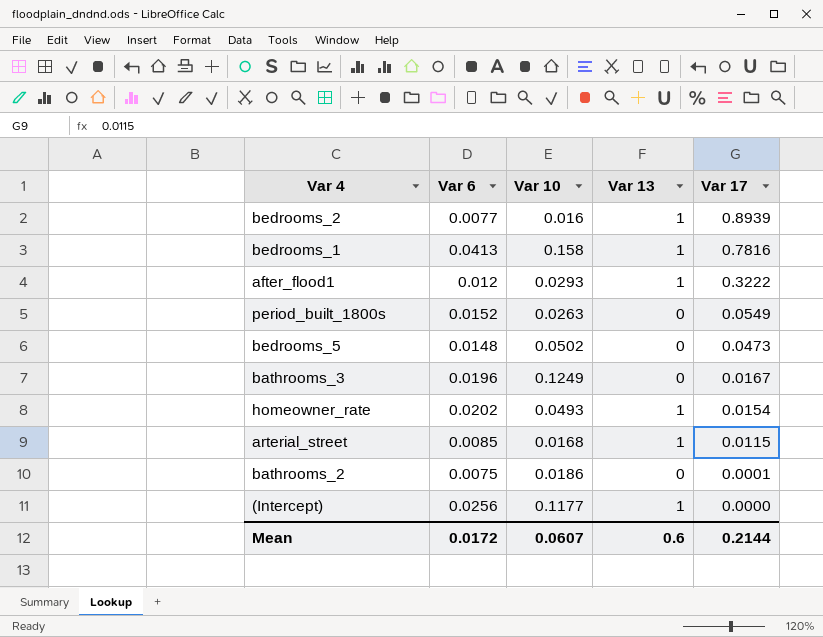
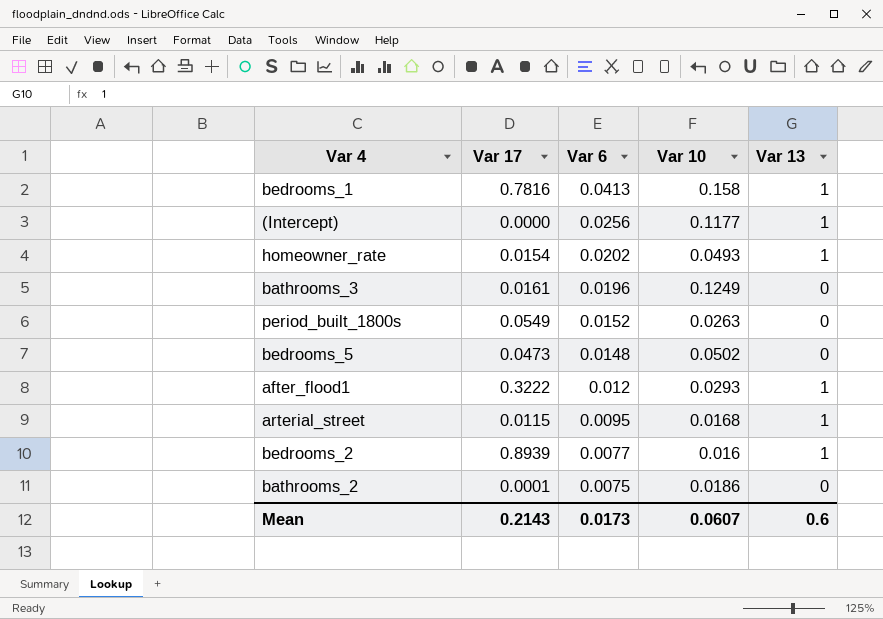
row order: Var 17 descending -> Var 6 descending
column Var 17 | position: 5 -> 2
bathrooms_3 | Var 17: 0.0167 -> 0.0161
arterial_street | Var 6: 0.0085 -> 0.0095
Mean | Var 17: 0.2144 -> 0.2143
Mean | Var 6: 0.0172 -> 0.0173

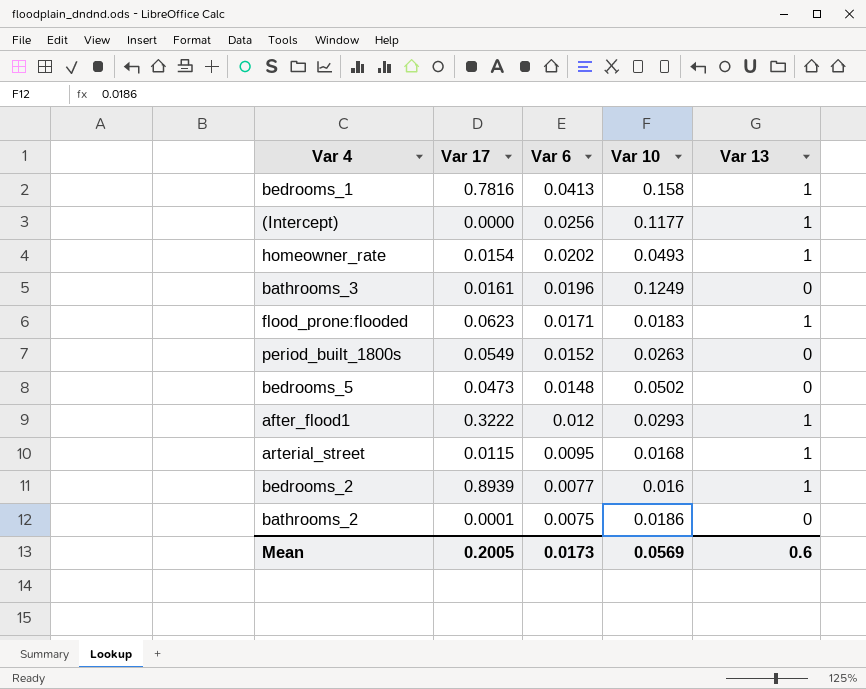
row flood_prone:flooded: none -> 0.0623 | 0.0171 | 0.0183 | 1
Mean | Var 17: 0.2143 -> 0.2005
Mean | Var 10: 0.0607 -> 0.0569

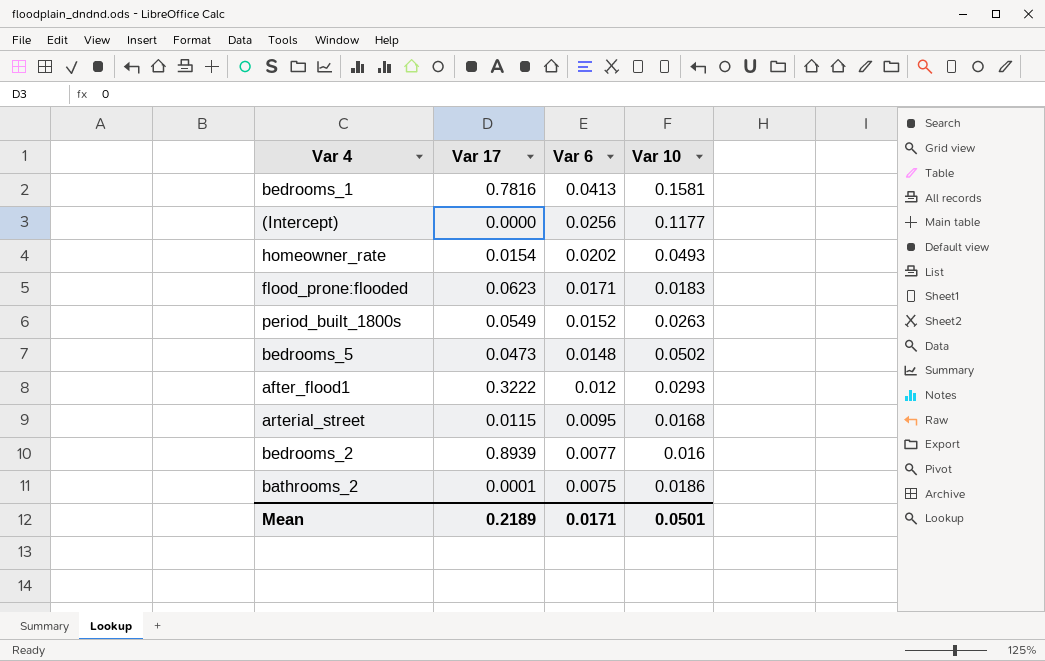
column Var 13 | position: 5 -> none
row bathrooms_3: 0.0161 | 0.0196 | 0.1249 | 0 -> none
bedrooms_1 | Var 10: 0.158 -> 0.1581
Mean | Var 17: 0.2005 -> 0.2189
Mean | Var 6: 0.0173 -> 0.0171
Mean | Var 10: 0.0569 -> 0.0501

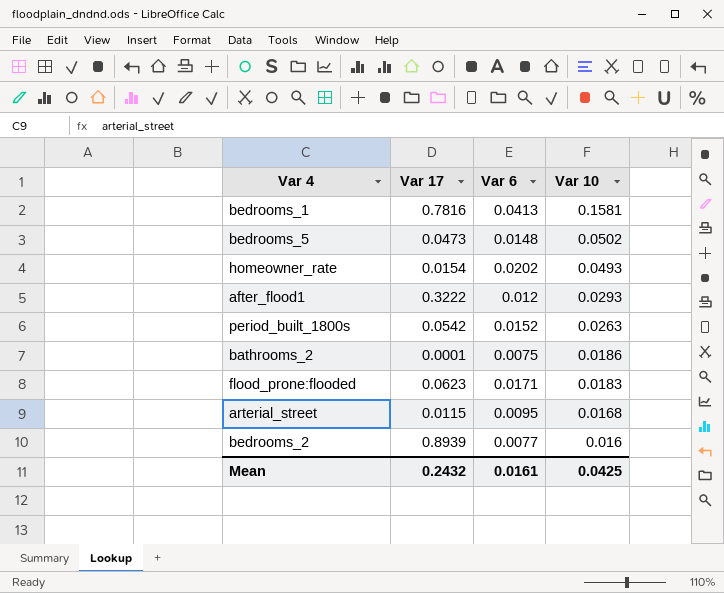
row order: Var 6 descending -> Var 10 descending
row (Intercept): 0.0000 | 0.0256 | 0.1177 -> none
period_built_1800s | Var 17: 0.0549 -> 0.0542
Mean | Var 17: 0.2189 -> 0.2432
Mean | Var 6: 0.0171 -> 0.0161
Mean | Var 10: 0.0501 -> 0.0425

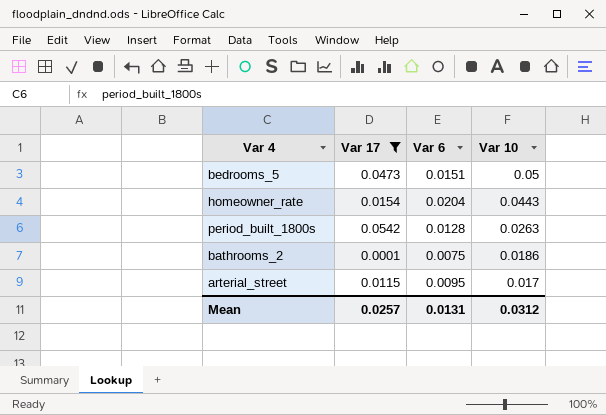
filter: none -> Var 17 <= 0.0542
bedrooms_5 | Var 6: 0.0148 -> 0.0151
bedrooms_5 | Var 10: 0.0502 -> 0.05
homeowner_rate | Var 6: 0.0202 -> 0.0204
homeowner_rate | Var 10: 0.0493 -> 0.0443
period_built_1800s | Var 6: 0.0152 -> 0.0128
arterial_street | Var 10: 0.0168 -> 0.017
Mean | Var 17: 0.2432 -> 0.0257
Mean | Var 6: 0.0161 -> 0.0131
Mean | Var 10: 0.0425 -> 0.0312

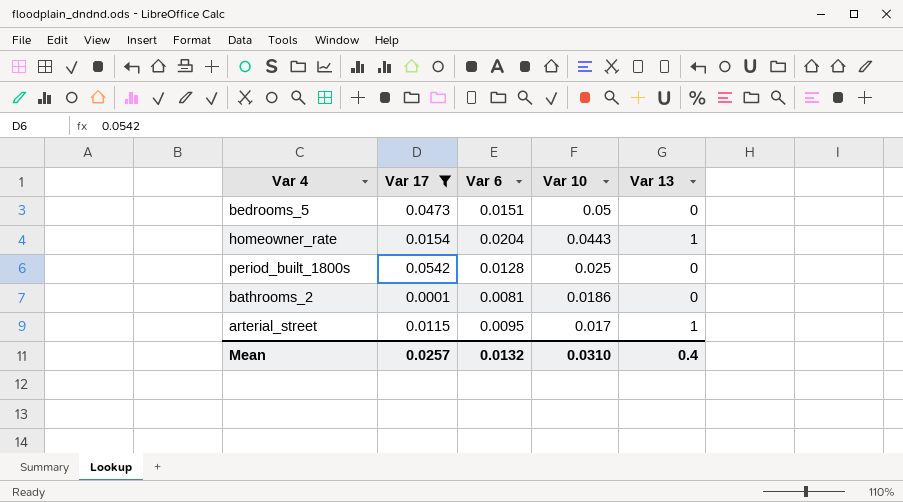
column Var 13 | position: none -> 5
period_built_1800s | Var 10: 0.0263 -> 0.025
bathrooms_2 | Var 6: 0.0075 -> 0.0081
Mean | Var 6: 0.0131 -> 0.0132
Mean | Var 10: 0.0312 -> 0.0310

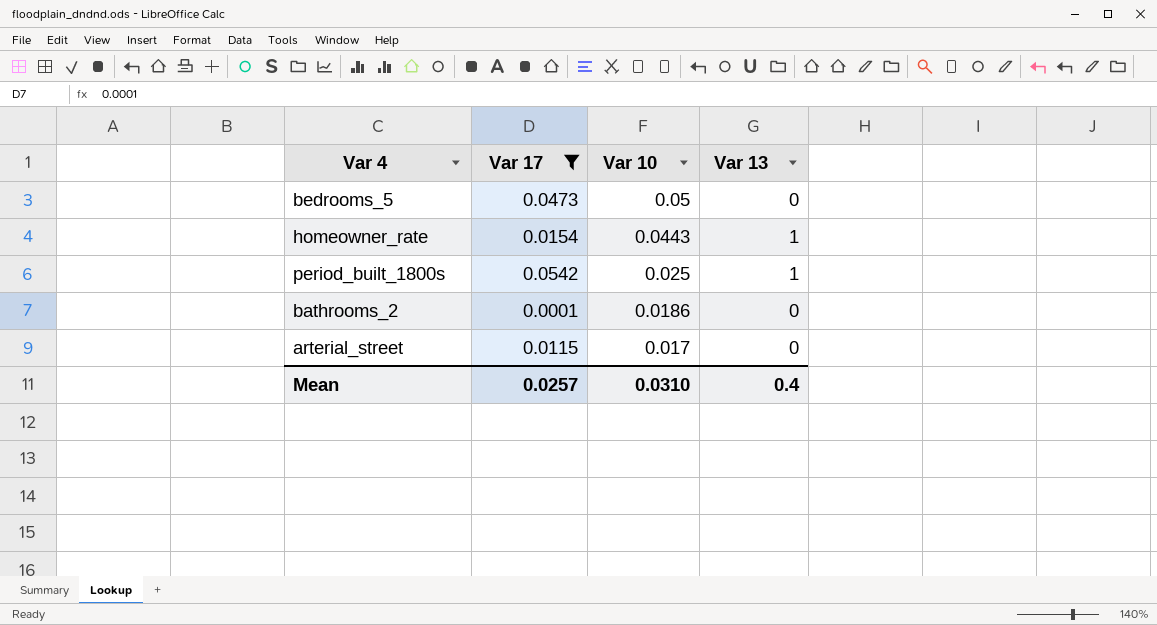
column Var 6 | position: 3 -> none
period_built_1800s | Var 13: 0 -> 1
arterial_street | Var 13: 1 -> 0

